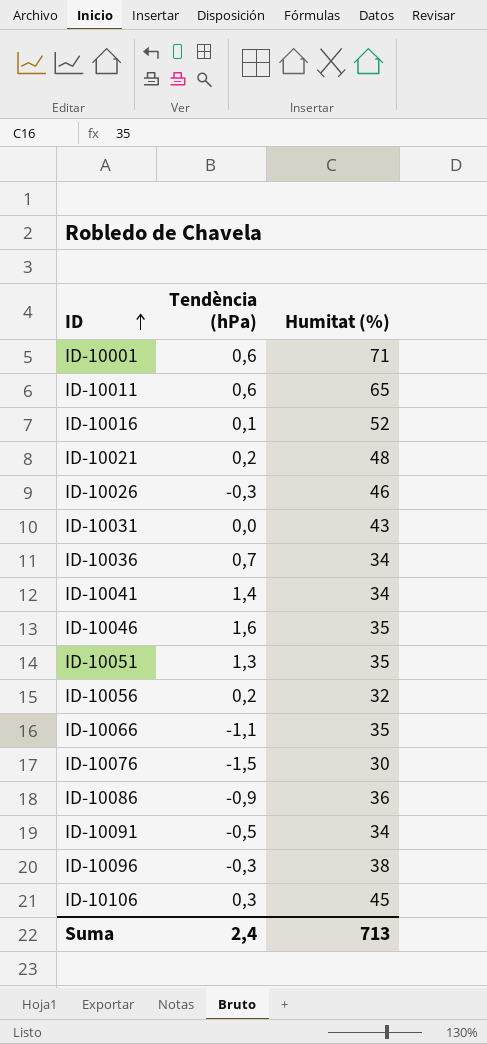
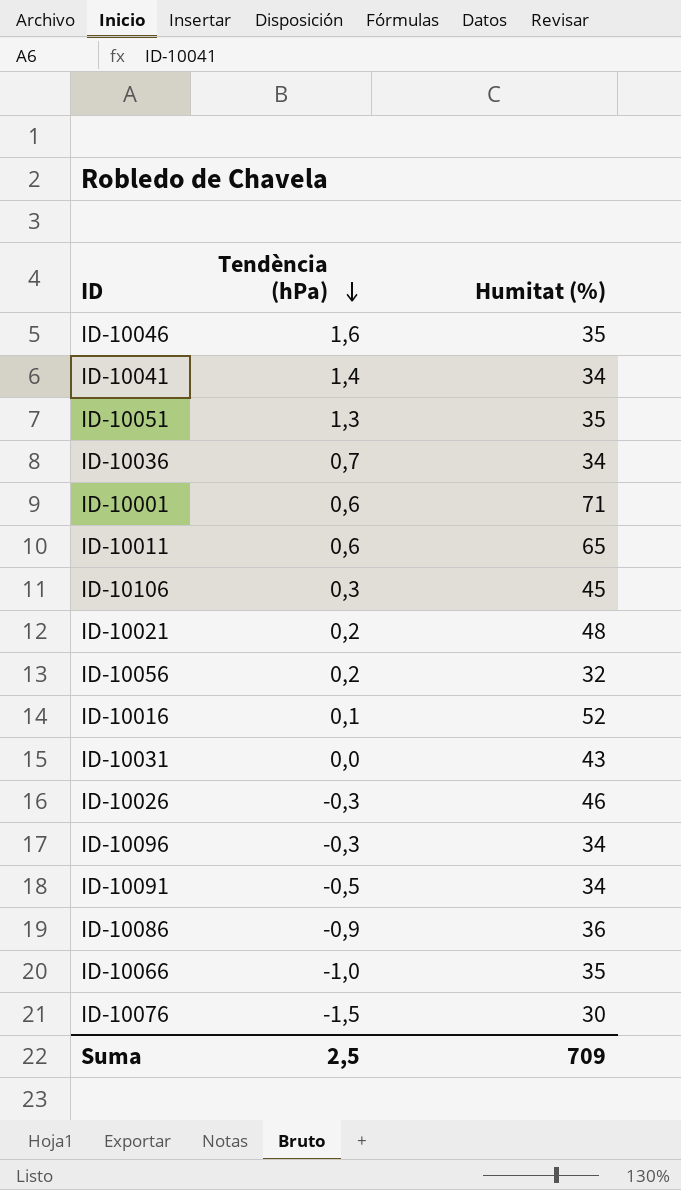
row order: ID ascending -> Tendència (hPa) descending
ID-10096 | Humitat (%): 38 -> 34
ID-10066 | Tendència (hPa): -1,1 -> -1,0
Suma | Tendència (hPa): 2,4 -> 2,5
Suma | Humitat (%): 713 -> 709

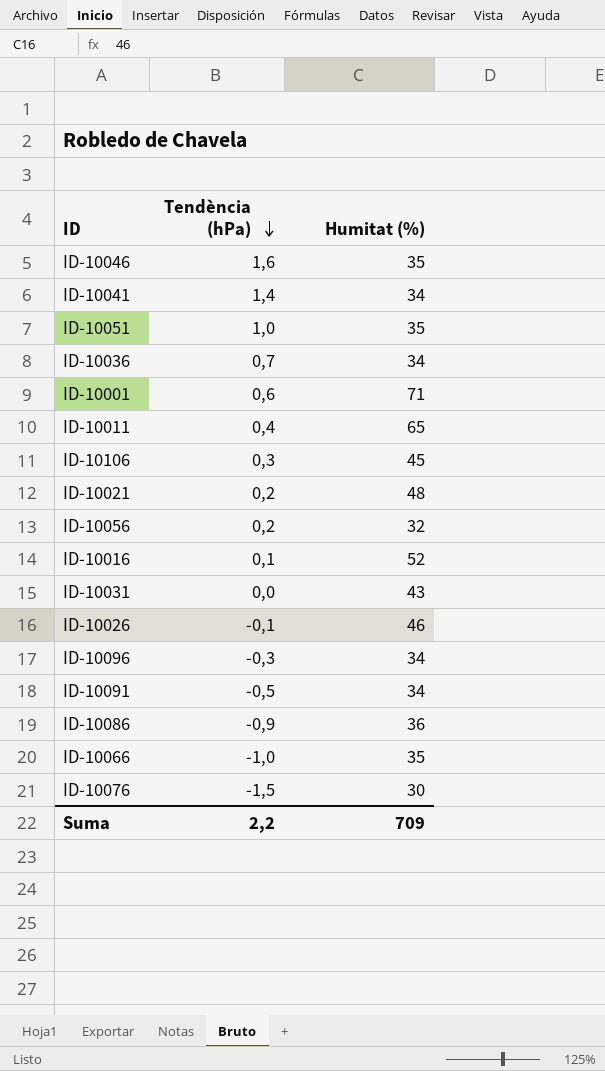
ID-10051 | Tendència (hPa): 1,3 -> 1,0
ID-10011 | Tendència (hPa): 0,6 -> 0,4
ID-10026 | Tendència (hPa): -0,3 -> -0,1
Suma | Tendència (hPa): 2,5 -> 2,2

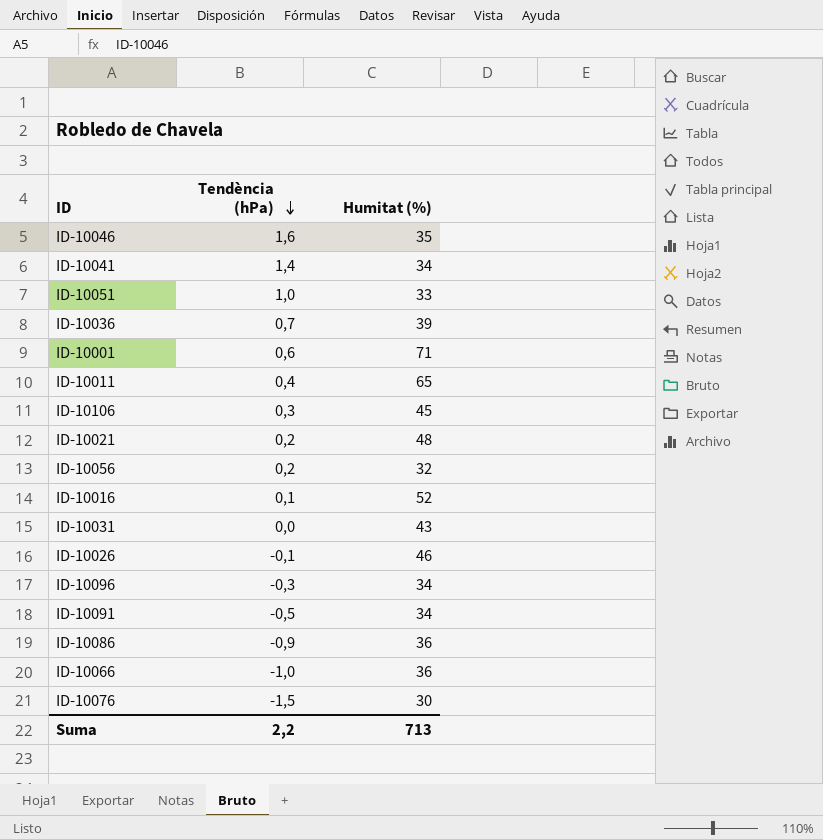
ID-10051 | Humitat (%): 35 -> 33
ID-10036 | Humitat (%): 34 -> 39
ID-10066 | Humitat (%): 35 -> 36
Suma | Humitat (%): 709 -> 713

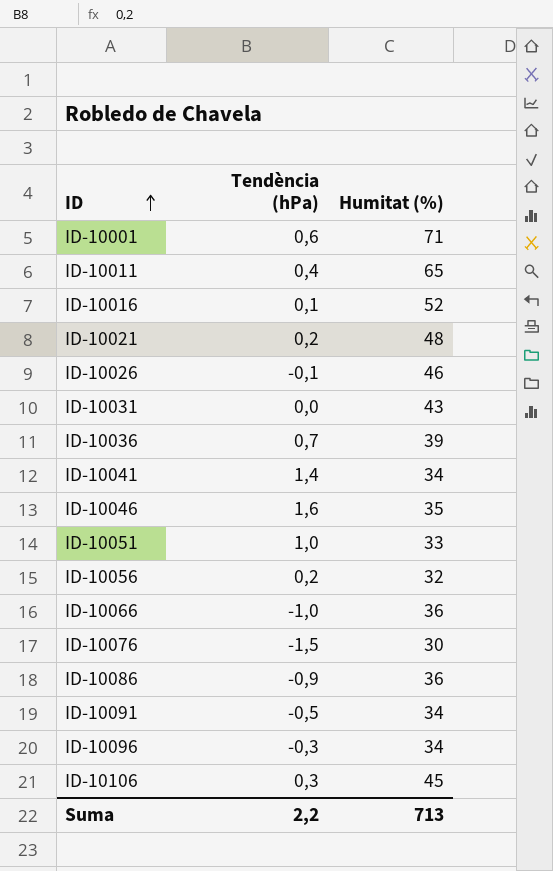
row order: Tendència (hPa) descending -> ID ascending

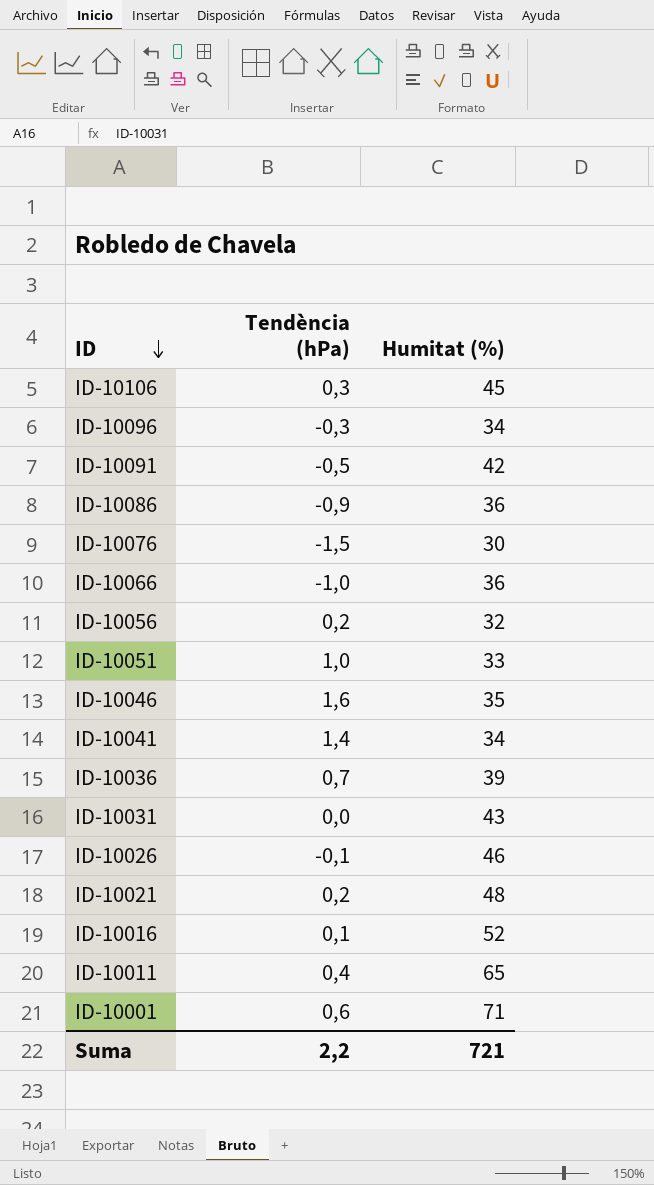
row order: ID ascending -> ID descending
ID-10091 | Humitat (%): 34 -> 42
Suma | Humitat (%): 713 -> 721

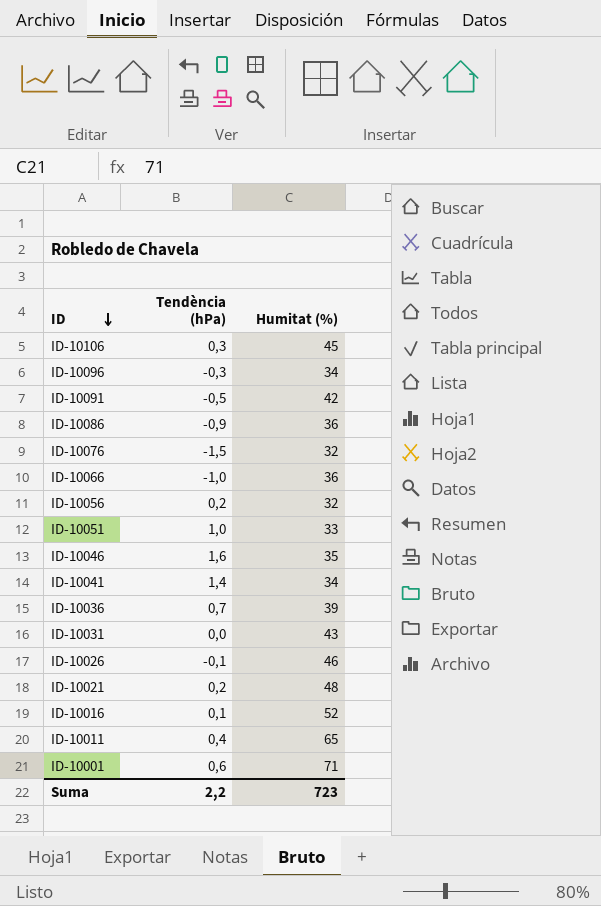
ID-10076 | Humitat (%): 30 -> 32
Suma | Humitat (%): 721 -> 723

